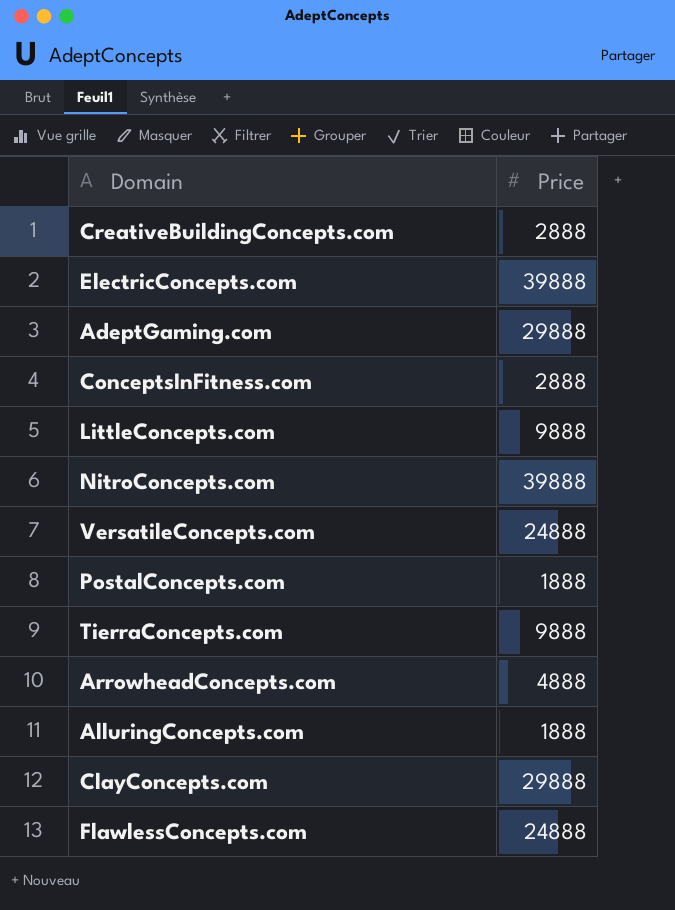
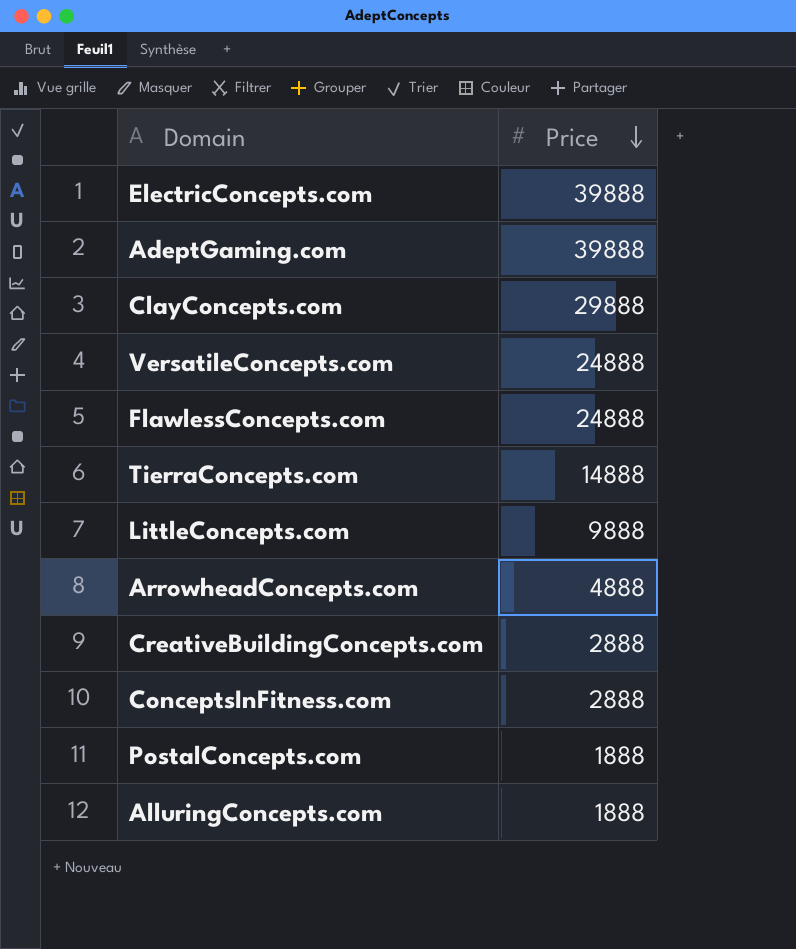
row order: none -> Price descending
row NitroConcepts.com: 39888 -> none
AdeptGaming.com | Price: 29888 -> 39888
TierraConcepts.com | Price: 9888 -> 14888

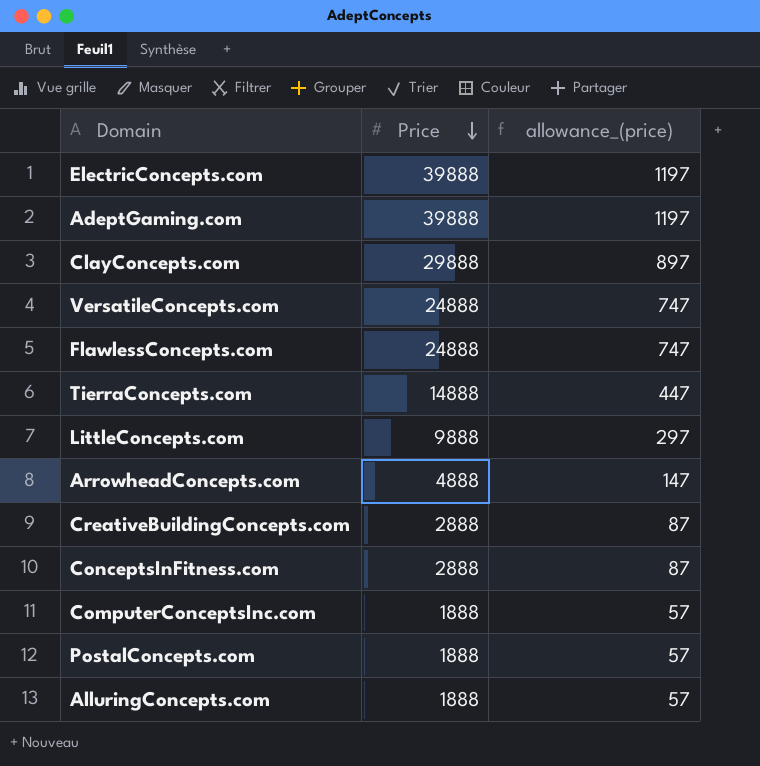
column allowance_(price) | formula: none -> [Price] * 0.03
row ComputerConceptsInc.com: none -> 1888 | 57

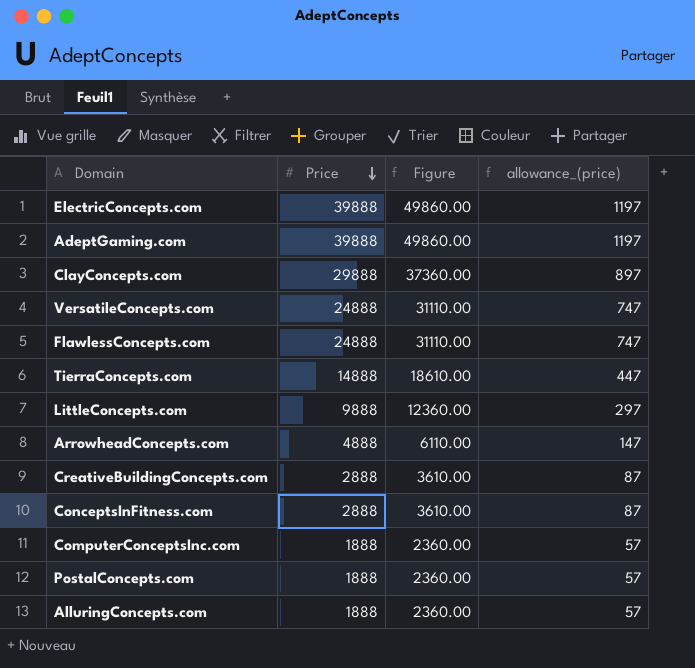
column Figure | formula: none -> [Price] * 1.25

